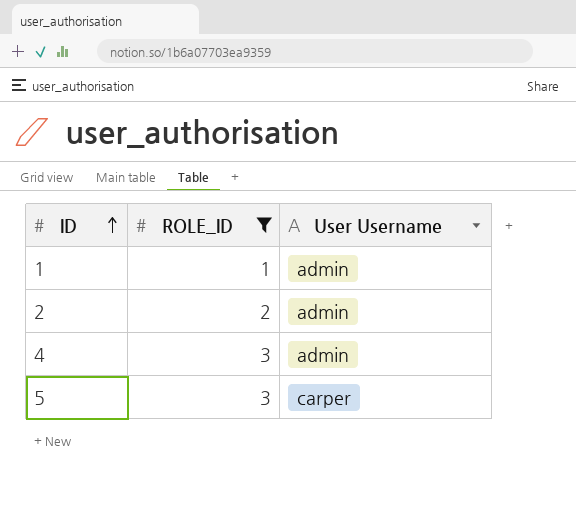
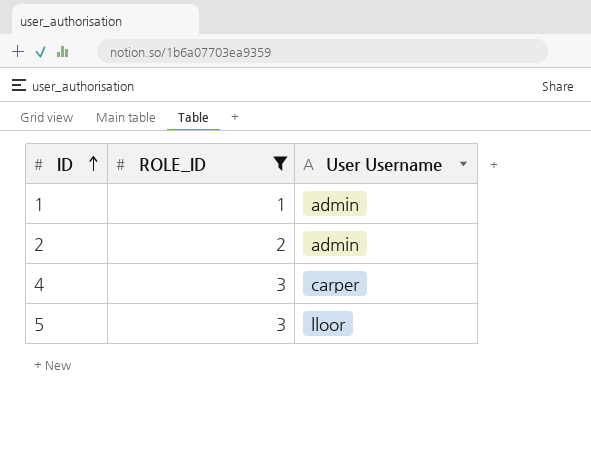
4 | User Username: admin -> carper
5 | User Username: carper -> lloor

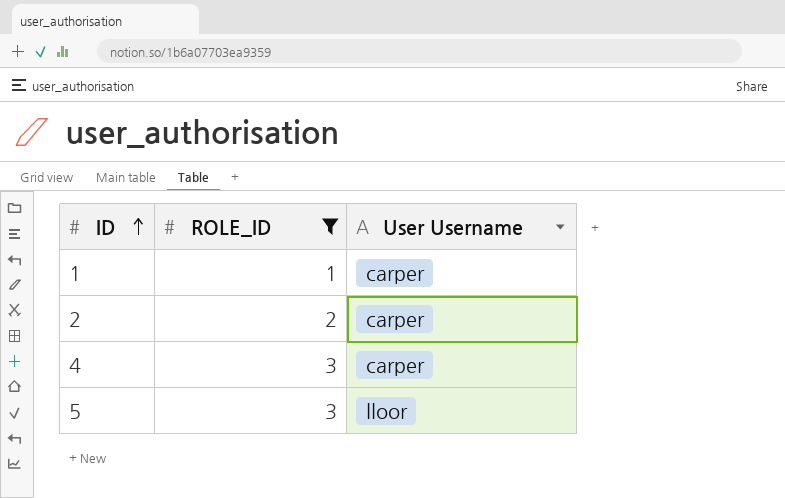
1 | User Username: admin -> carper
2 | User Username: admin -> carper

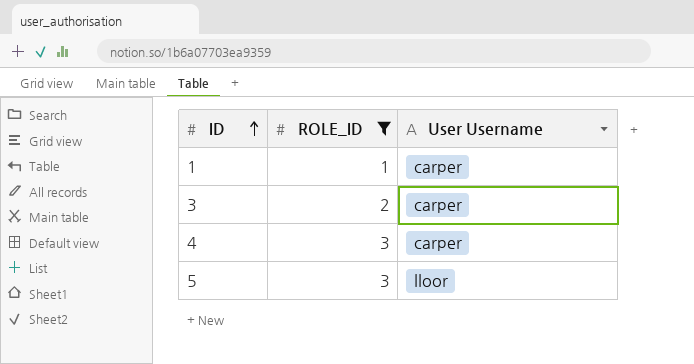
row 2: 2 | carper -> none
row 3: none -> 2 | carper

